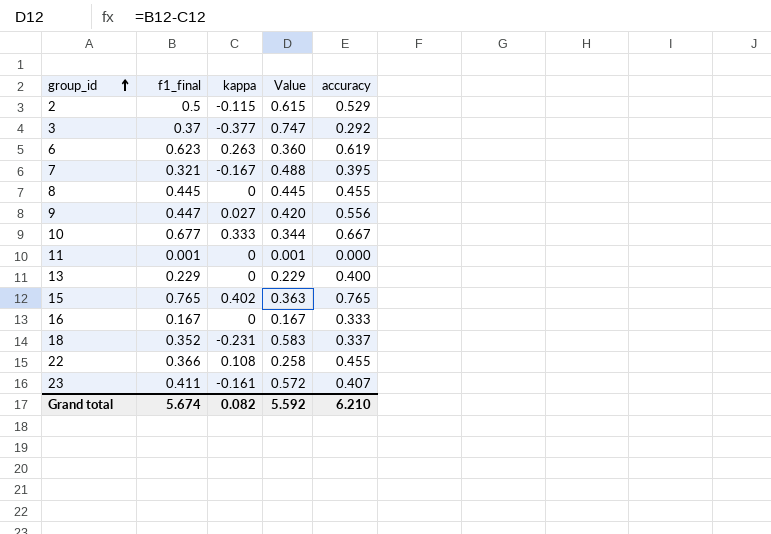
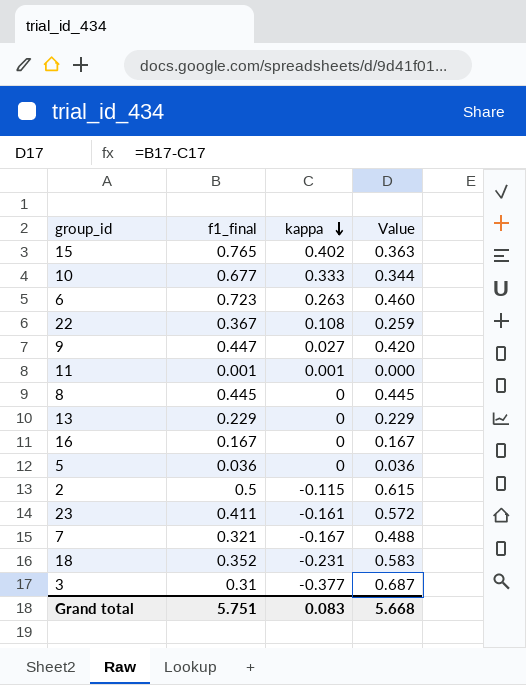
row order: group_id ascending -> kappa descending
column accuracy | position: 5 -> none
6 | f1_final: 0.623 -> 0.723
6 | Value: 0.360 -> 0.460
22 | f1_final: 0.366 -> 0.367
22 | Value: 0.258 -> 0.259
11 | kappa: 0 -> 0.001
11 | Value: 0.001 -> 0.000
row 5: none -> 0.036 | 0 | 0.036
3 | f1_final: 0.37 -> 0.31
3 | Value: 0.747 -> 0.687
Grand total | f1_final: 5.674 -> 5.751
Grand total | kappa: 0.082 -> 0.083
Grand total | Value: 5.592 -> 5.668

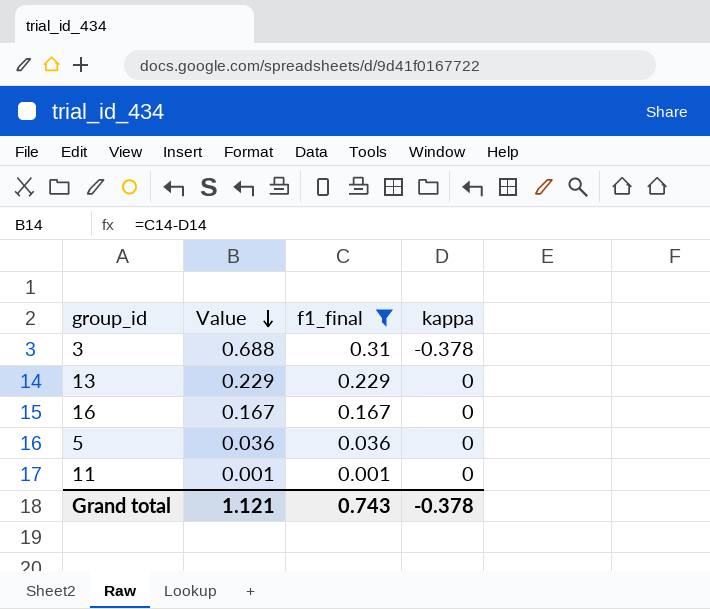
filter: none -> f1_final <= 0.31
row order: kappa descending -> Value descending
column Value | position: 4 -> 2
3 | Value: 0.687 -> 0.688
3 | kappa: -0.377 -> -0.378
11 | Value: 0.000 -> 0.001
11 | kappa: 0.001 -> 0
Grand total | Value: 5.668 -> 1.121
Grand total | f1_final: 5.751 -> 0.743
Grand total | kappa: 0.083 -> -0.378

